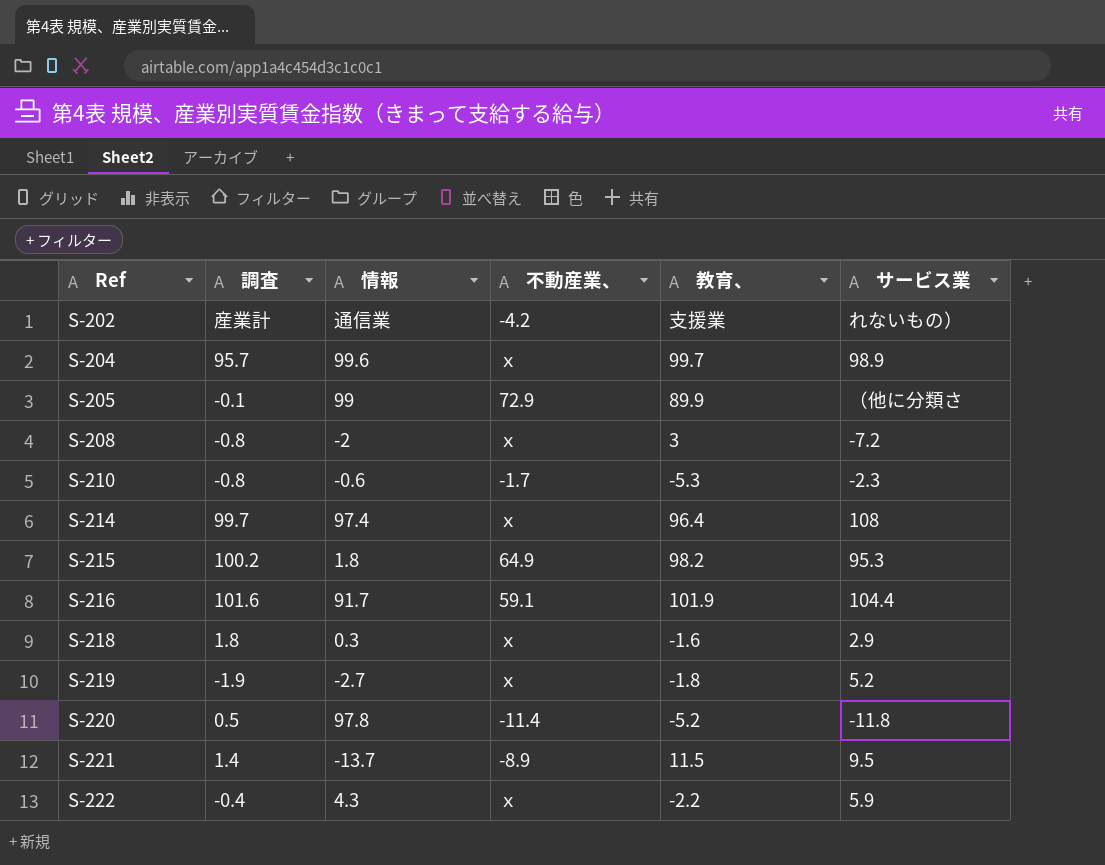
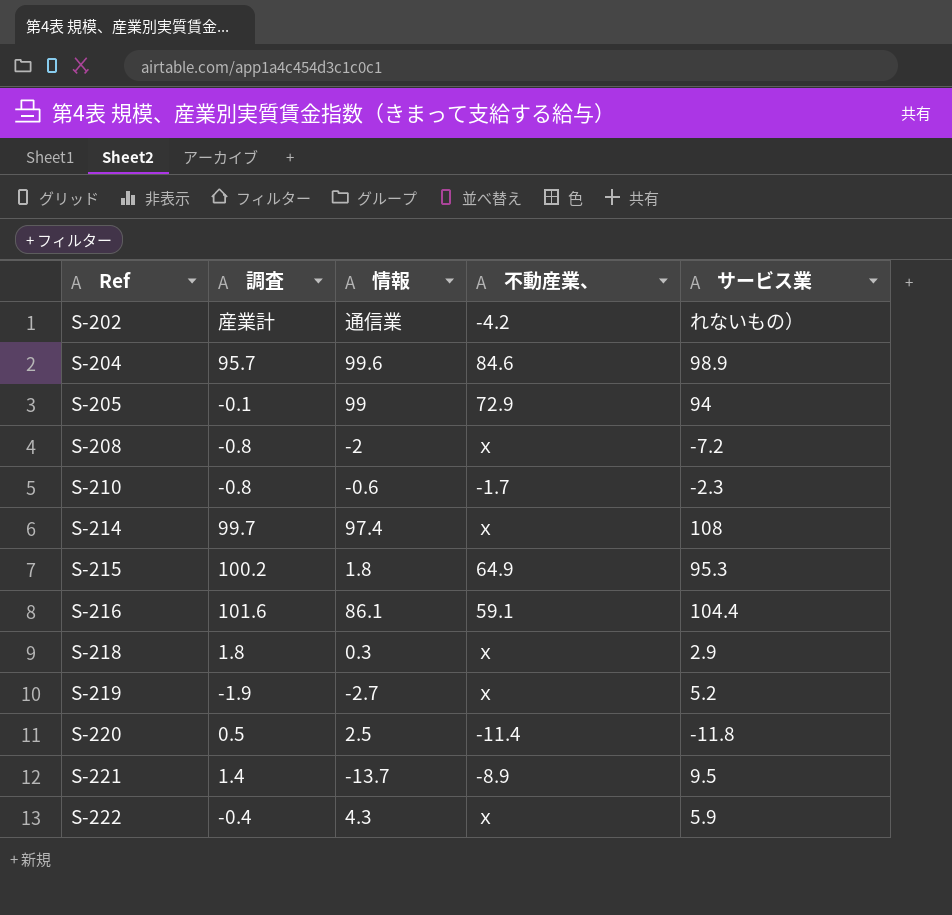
column 教育、 | position: 5 -> none
S-204 | 不動産業、: ｘ -> 84.6
S-205 | サービス業: （他に分類さ -> 94
S-216 | 情報: 91.7 -> 86.1
S-220 | 情報: 97.8 -> 2.5

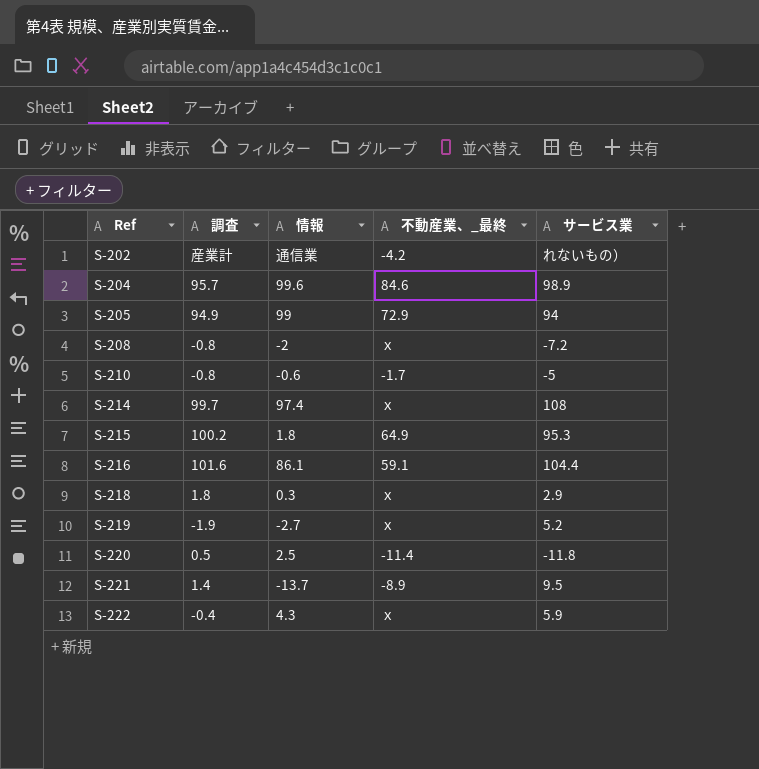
column name: 不動産業、 -> 不動産業、_最終
S-205 | 調査: -0.1 -> 94.9
S-210 | サービス業: -2.3 -> -5

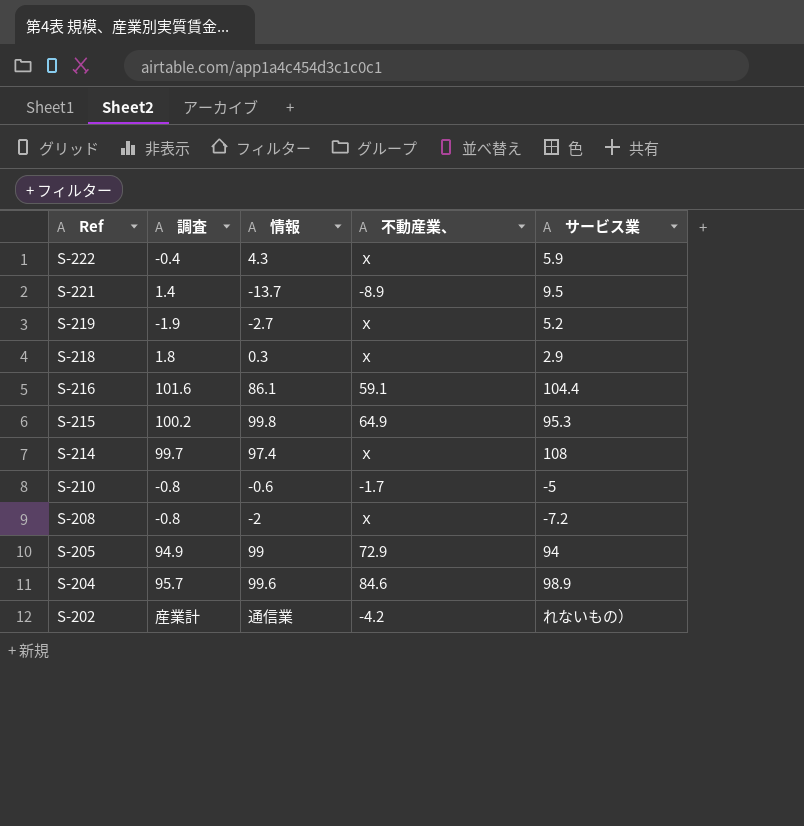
row order: Ref ascending -> Ref descending
column name: 不動産業、_最終 -> 不動産業、
row S-220: 0.5 | 2.5 | -11.4 | -11.8 -> none
S-215 | 情報: 1.8 -> 99.8

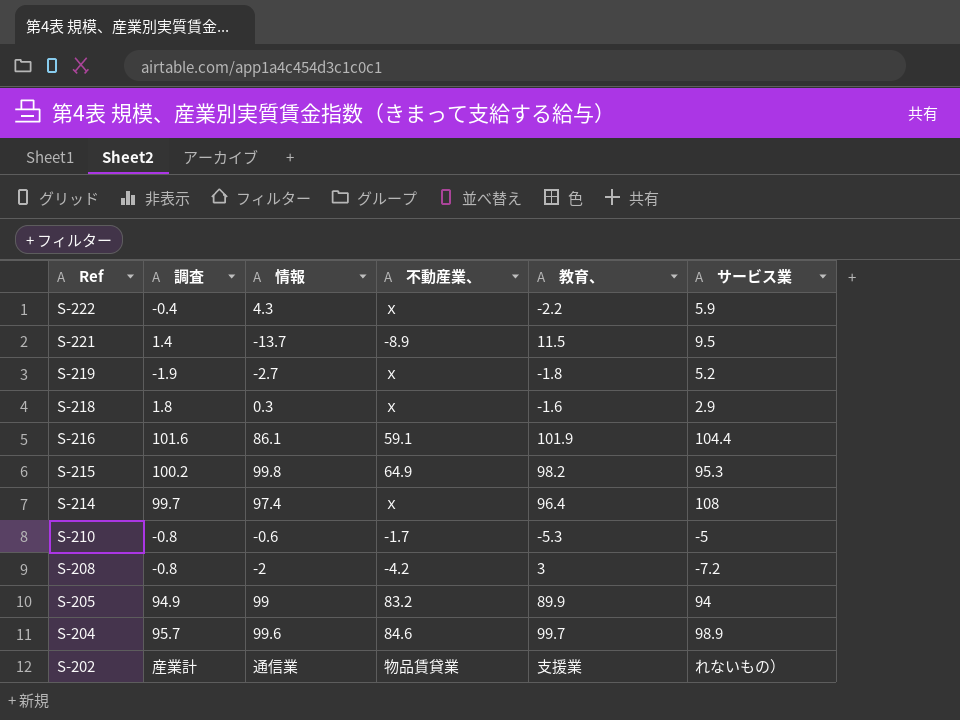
column 教育、 | position: none -> 5
S-208 | 不動産業、: ｘ -> -4.2
S-205 | 不動産業、: 72.9 -> 83.2
S-202 | 不動産業、: -4.2 -> 物品賃貸業

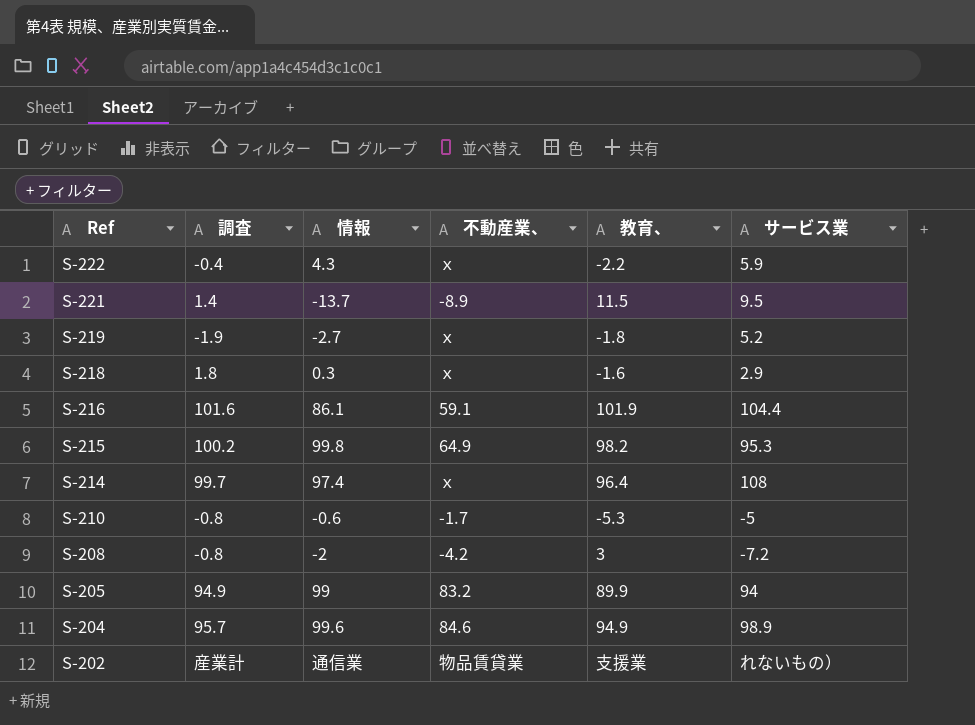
S-204 | 教育、: 99.7 -> 94.9

